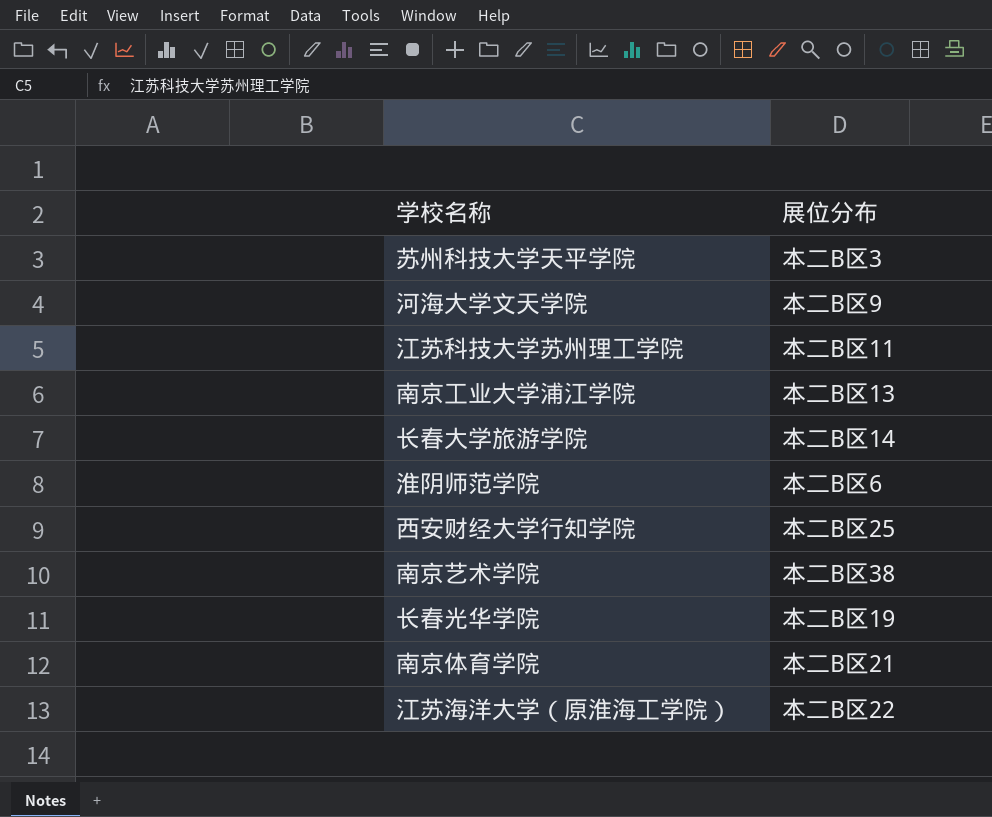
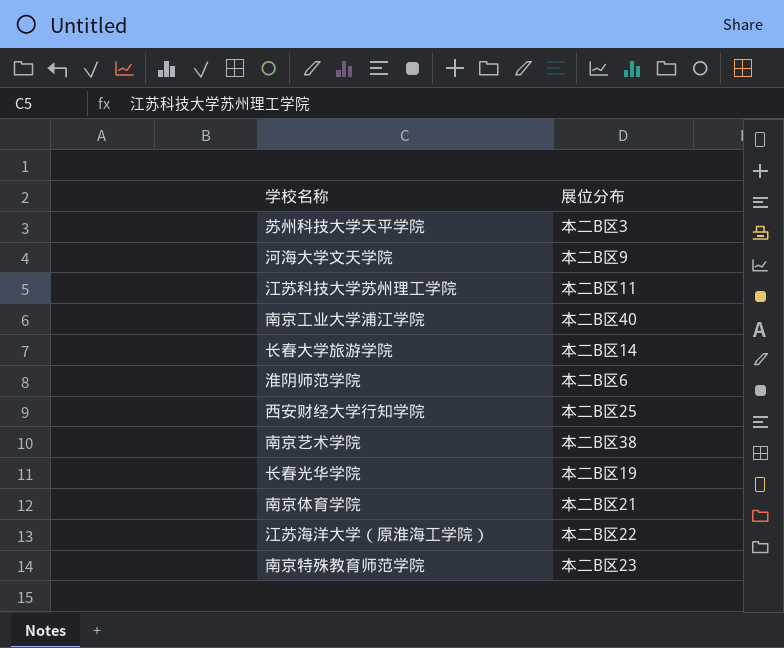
南京工业大学浦江学院 | 展位分布: 本二B区13 -> 本二B区40
row 南京特殊教育师范学院: none -> 本二B区23

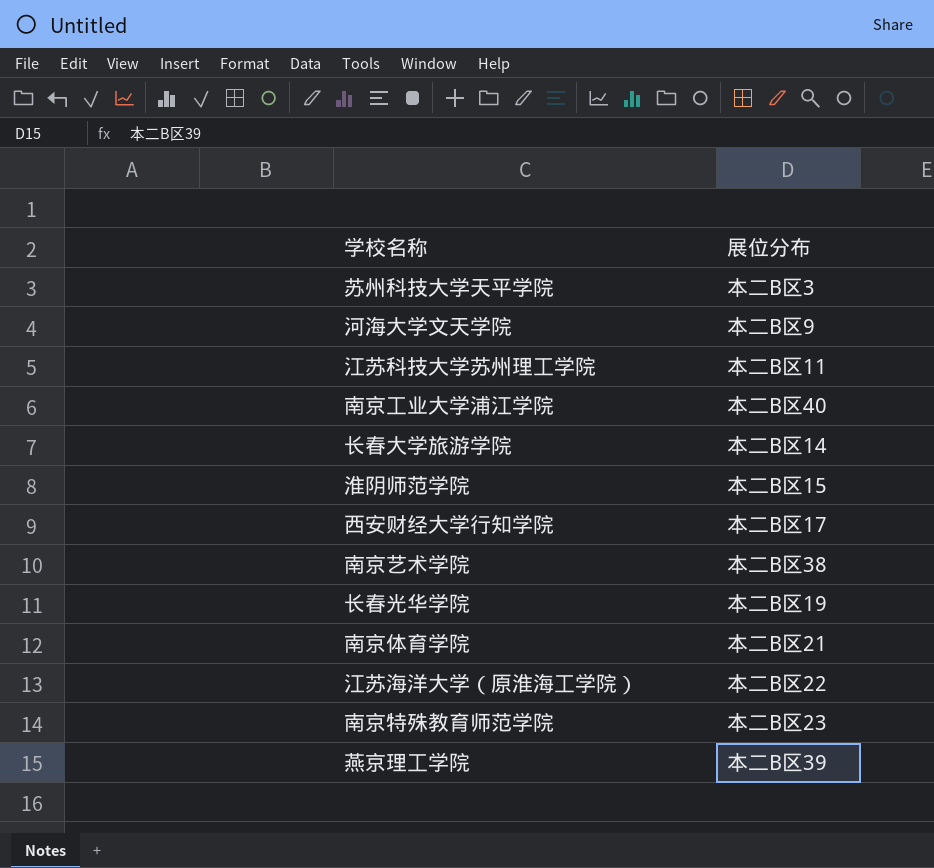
淮阴师范学院 | 展位分布: 本二B区6 -> 本二B区15
西安财经大学行知学院 | 展位分布: 本二B区25 -> 本二B区17
row 燕京理工学院: none -> 本二B区39

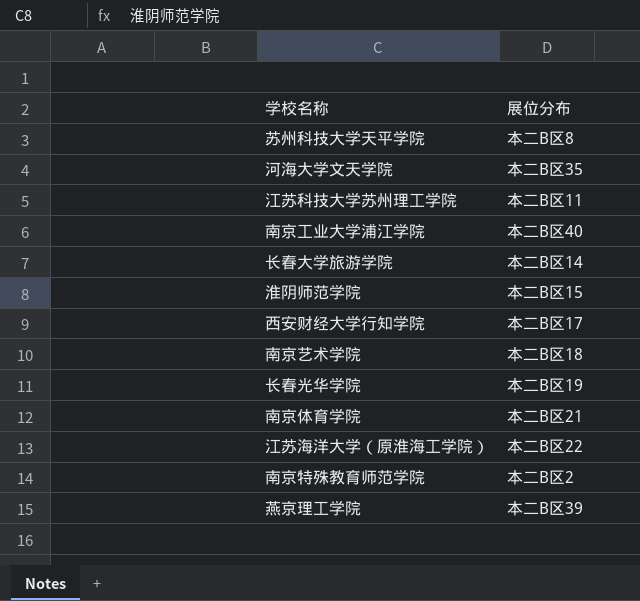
苏州科技大学天平学院 | 展位分布: 本二B区3 -> 本二B区8
河海大学文天学院 | 展位分布: 本二B区9 -> 本二B区35
南京艺术学院 | 展位分布: 本二B区38 -> 本二B区18
南京特殊教育师范学院 | 展位分布: 本二B区23 -> 本二B区2

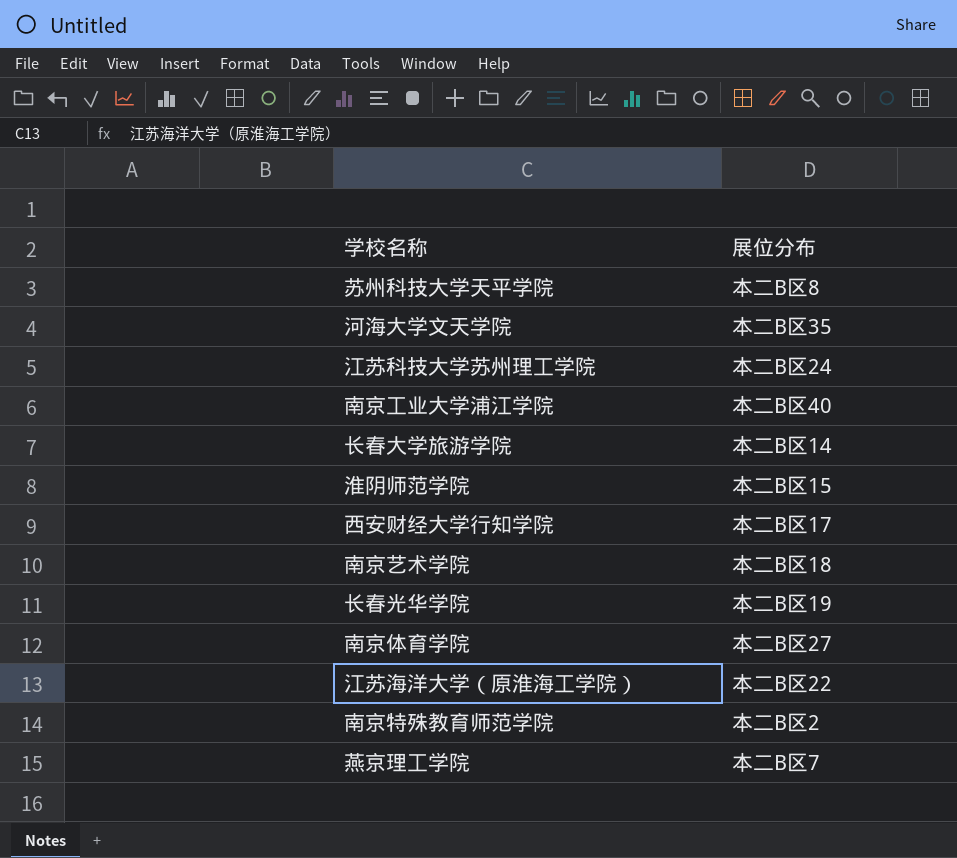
江苏科技大学苏州理工学院 | 展位分布: 本二B区11 -> 本二B区24
南京体育学院 | 展位分布: 本二B区21 -> 本二B区27
燕京理工学院 | 展位分布: 本二B区39 -> 本二B区7

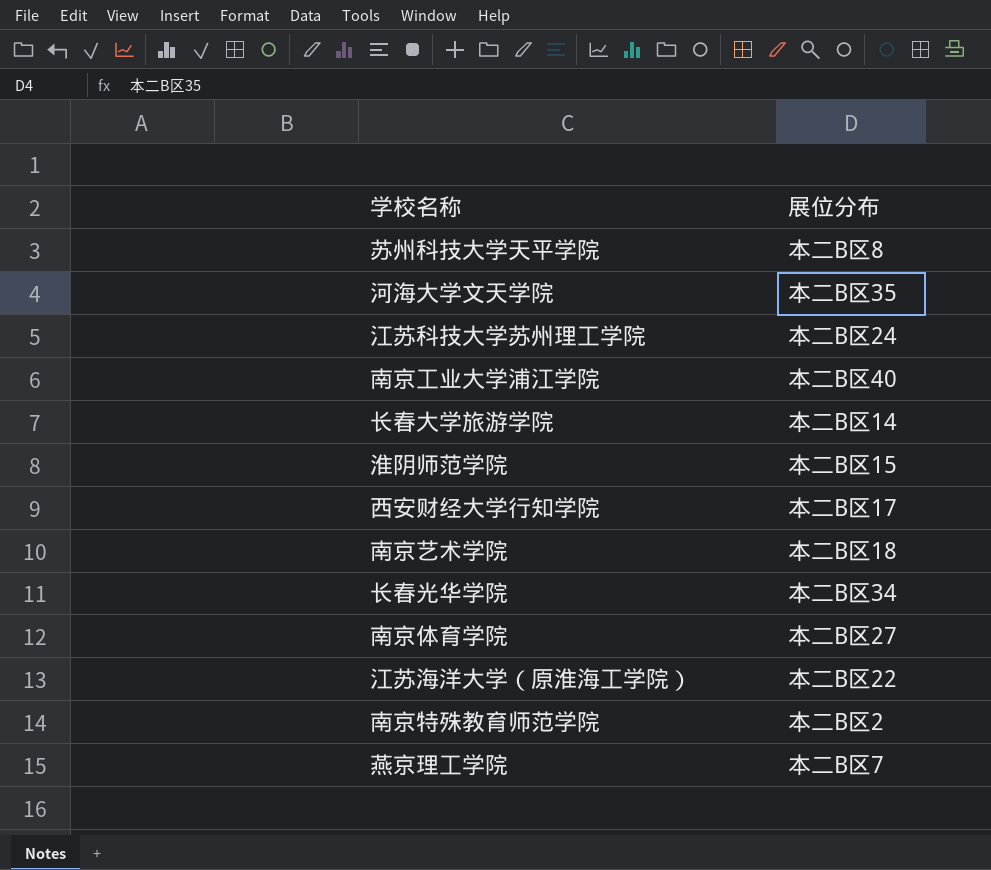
长春光华学院 | 展位分布: 本二B区19 -> 本二B区34

